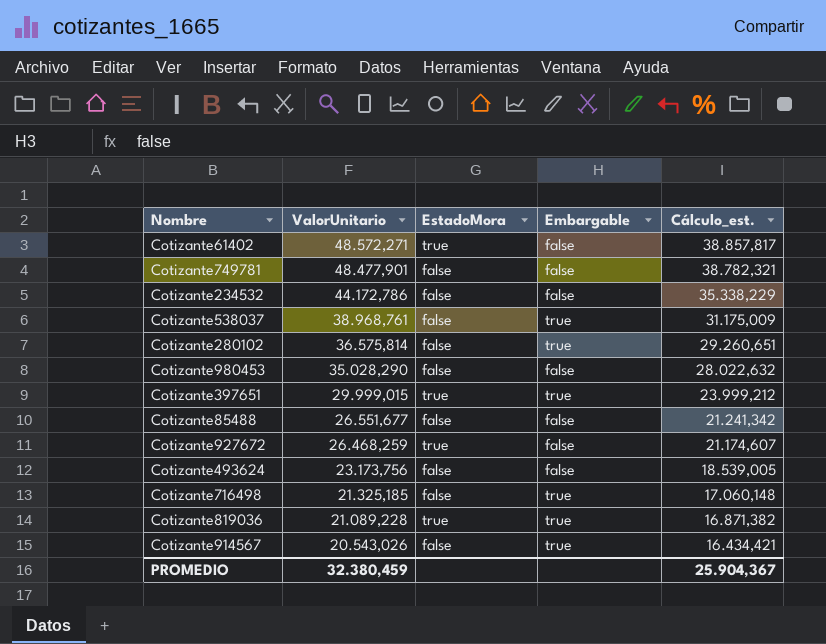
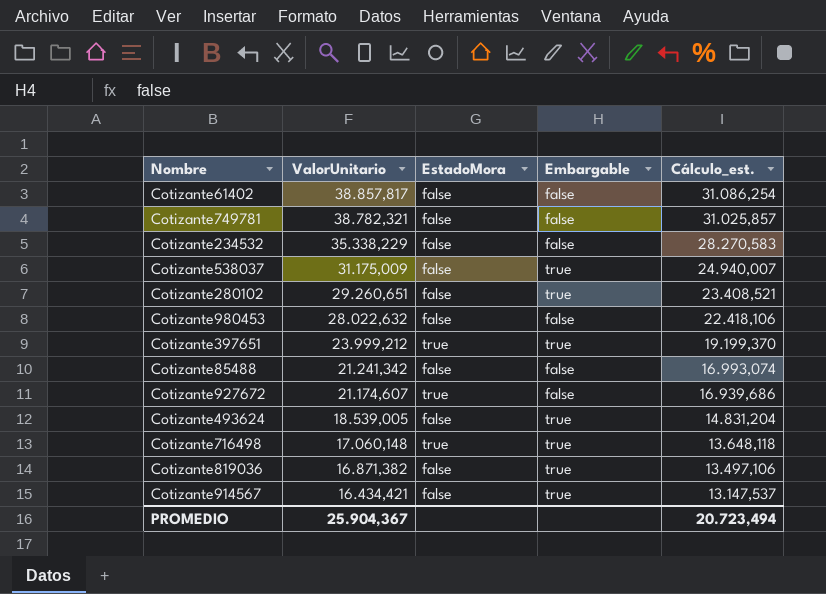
Cotizante61402 | ValorUnitario: 48.572,271 -> 38.857,817
Cotizante61402 | EstadoMora: true -> false
Cotizante61402 | Cálculo_est.: 38.857,817 -> 31.086,254
Cotizante749781 | ValorUnitario: 48.477,901 -> 38.782,321
Cotizante749781 | Cálculo_est.: 38.782,321 -> 31.025,857
Cotizante234532 | ValorUnitario: 44.172,786 -> 35.338,229
Cotizante234532 | Cálculo_est.: 35.338,229 -> 28.270,583
Cotizante538037 | ValorUnitario: 38.968,761 -> 31.175,009
Cotizante538037 | Cálculo_est.: 31.175,009 -> 24.940,007
Cotizante280102 | ValorUnitario: 36.575,814 -> 29.260,651
Cotizante280102 | Cálculo_est.: 29.260,651 -> 23.408,521
Cotizante980453 | ValorUnitario: 35.028,290 -> 28.022,632
Cotizante980453 | Cálculo_est.: 28.022,632 -> 22.418,106
Cotizante397651 | ValorUnitario: 29.999,015 -> 23.999,212
Cotizante397651 | Cálculo_est.: 23.999,212 -> 19.199,370
Cotizante85488 | ValorUnitario: 26.551,677 -> 21.241,342
Cotizante85488 | Cálculo_est.: 21.241,342 -> 16.993,074
Cotizante927672 | ValorUnitario: 26.468,259 -> 21.174,607
Cotizante927672 | Cálculo_est.: 21.174,607 -> 16.939,686
Cotizante493624 | ValorUnitario: 23.173,756 -> 18.539,005
Cotizante493624 | Embargable: false -> true
Cotizante493624 | Cálculo_est.: 18.539,005 -> 14.831,204
Cotizante716498 | ValorUnitario: 21.325,185 -> 17.060,148
Cotizante716498 | EstadoMora: false -> true
Cotizante716498 | Cálculo_est.: 17.060,148 -> 13.648,118
Cotizante819036 | ValorUnitario: 21.089,228 -> 16.871,382
Cotizante819036 | EstadoMora: true -> false
Cotizante819036 | Cálculo_est.: 16.871,382 -> 13.497,106
Cotizante914567 | ValorUnitario: 20.543,026 -> 16.434,421
Cotizante914567 | Cálculo_est.: 16.434,421 -> 13.147,537
PROMEDIO | ValorUnitario: 32.380,459 -> 25.904,367
PROMEDIO | Cálculo_est.: 25.904,367 -> 20.723,494

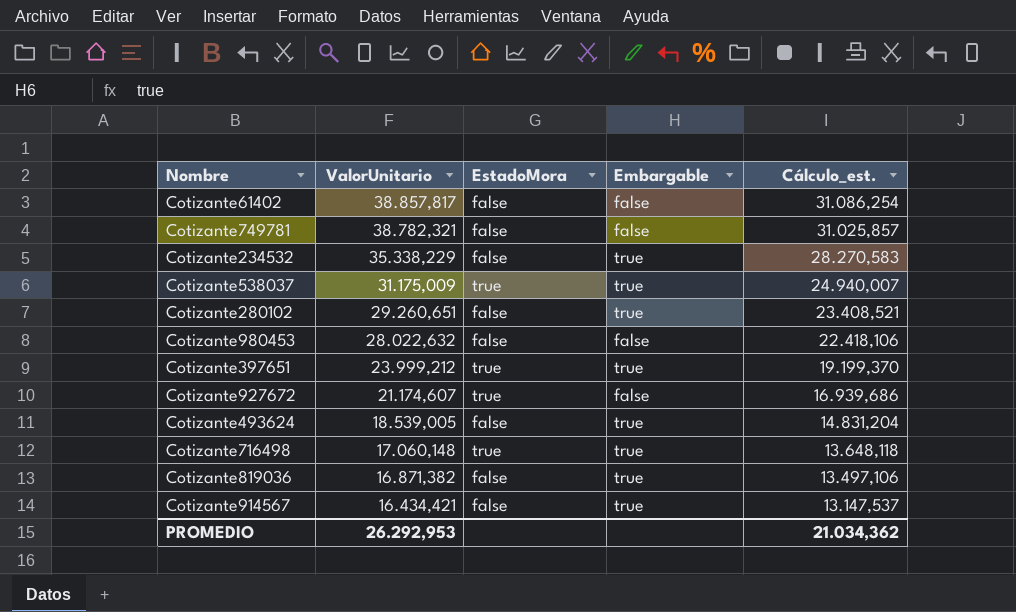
row Cotizante85488: 21.241,342 | false | false | 16.993,074 -> none
Cotizante234532 | Embargable: false -> true
Cotizante538037 | EstadoMora: false -> true
PROMEDIO | ValorUnitario: 25.904,367 -> 26.292,953
PROMEDIO | Cálculo_est.: 20.723,494 -> 21.034,362

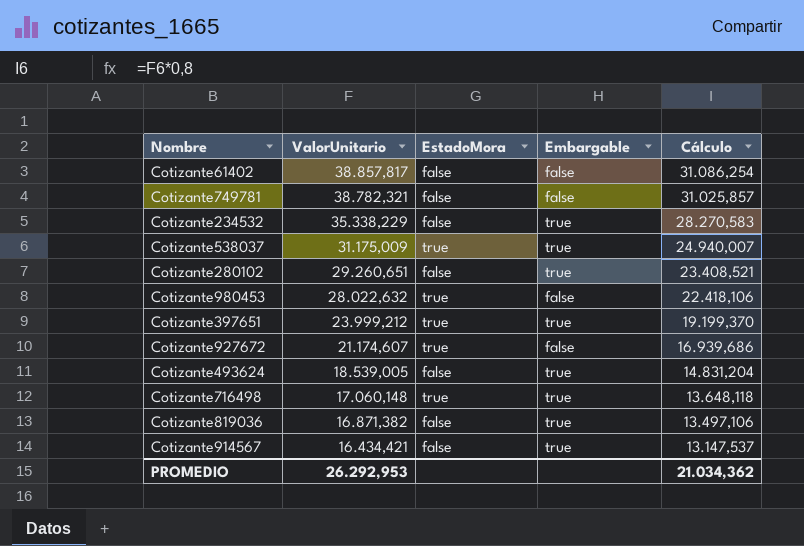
column name: Cálculo_est. -> Cálculo
Cotizante980453 | EstadoMora: false -> true

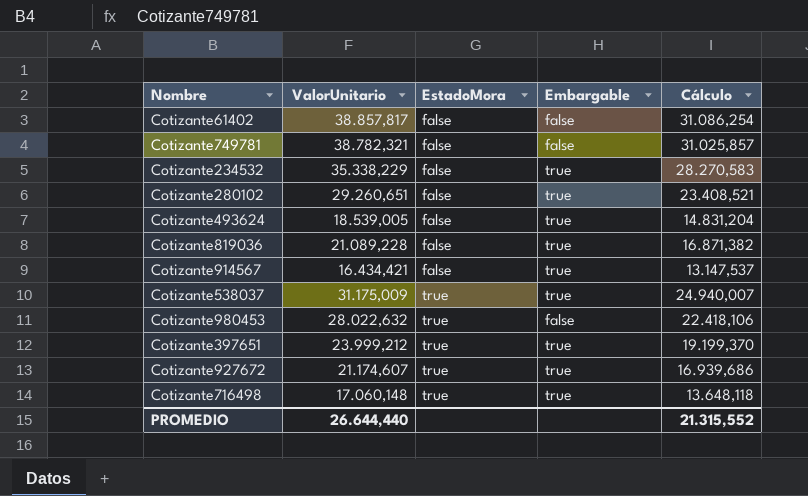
row order: ValorUnitario descending -> EstadoMora ascending
Cotizante819036 | ValorUnitario: 16.871,382 -> 21.089,228
Cotizante819036 | Cálculo: 13.497,106 -> 16.871,382
Cotizante927672 | Embargable: false -> true
PROMEDIO | ValorUnitario: 26.292,953 -> 26.644,440
PROMEDIO | Cálculo: 21.034,362 -> 21.315,552

